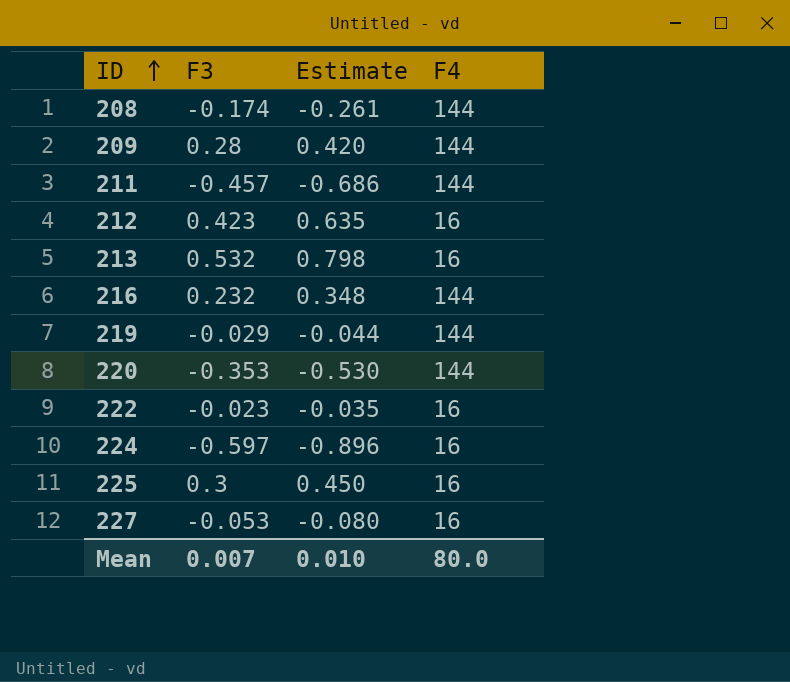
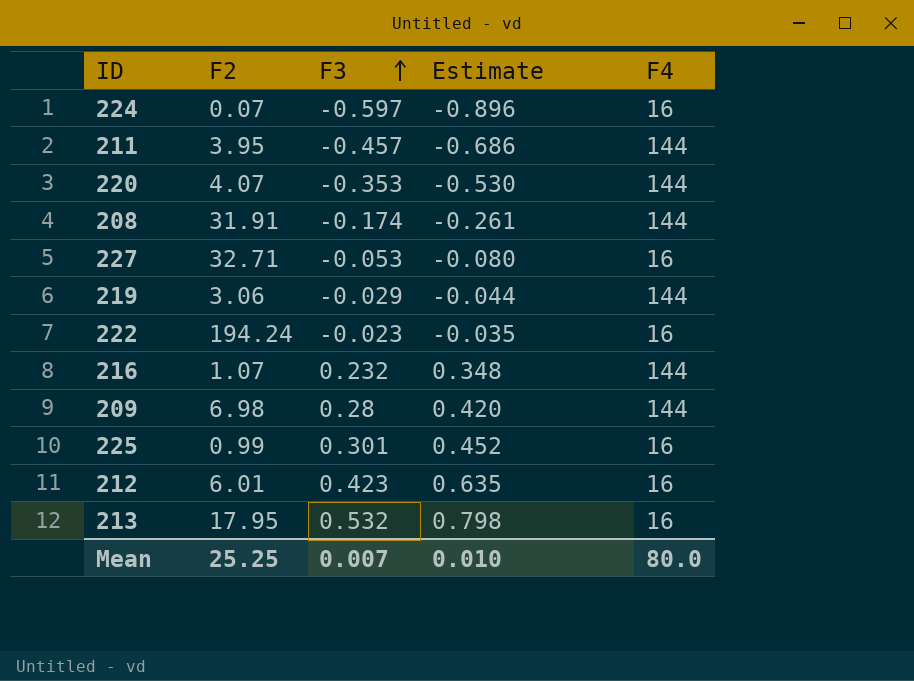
row order: ID ascending -> F3 ascending
column F2 | position: none -> 2
225 | F3: 0.3 -> 0.301
225 | Estimate: 0.450 -> 0.452

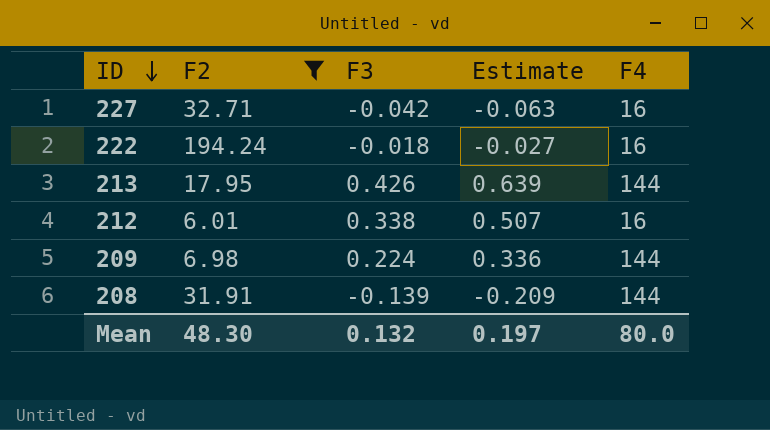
filter: none -> F2 >= 6.01
row order: F3 ascending -> ID descending
227 | F3: -0.053 -> -0.042
227 | Estimate: -0.080 -> -0.063
222 | F3: -0.023 -> -0.018
222 | Estimate: -0.035 -> -0.027
213 | F3: 0.532 -> 0.426
213 | Estimate: 0.798 -> 0.639
213 | F4: 16 -> 144
212 | F3: 0.423 -> 0.338
212 | Estimate: 0.635 -> 0.507
209 | F3: 0.28 -> 0.224
209 | Estimate: 0.420 -> 0.336
208 | F3: -0.174 -> -0.139
208 | Estimate: -0.261 -> -0.209
Mean | F2: 25.25 -> 48.30
Mean | F3: 0.007 -> 0.132
Mean | Estimate: 0.010 -> 0.197

